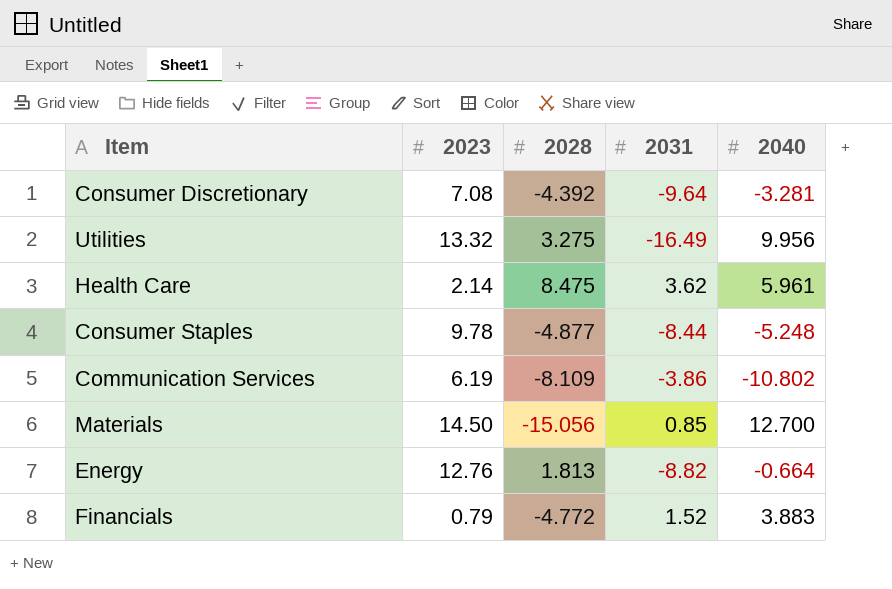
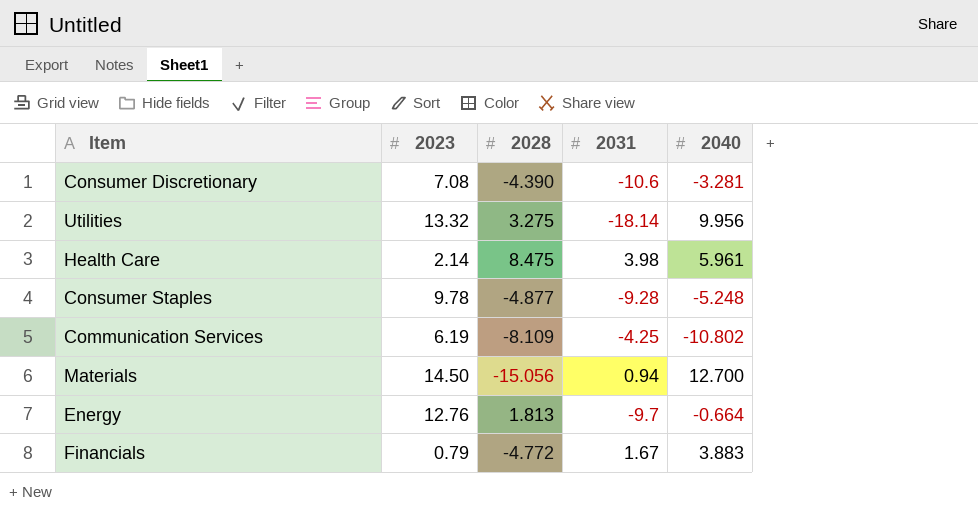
Consumer Discretionary | 2028: -4.392 -> -4.390
Consumer Discretionary | 2031: -9.64 -> -10.6
Utilities | 2031: -16.49 -> -18.14
Health Care | 2031: 3.62 -> 3.98
Consumer Staples | 2031: -8.44 -> -9.28
Communication Services | 2031: -3.86 -> -4.25
Materials | 2031: 0.85 -> 0.94
Energy | 2031: -8.82 -> -9.7
Financials | 2031: 1.52 -> 1.67

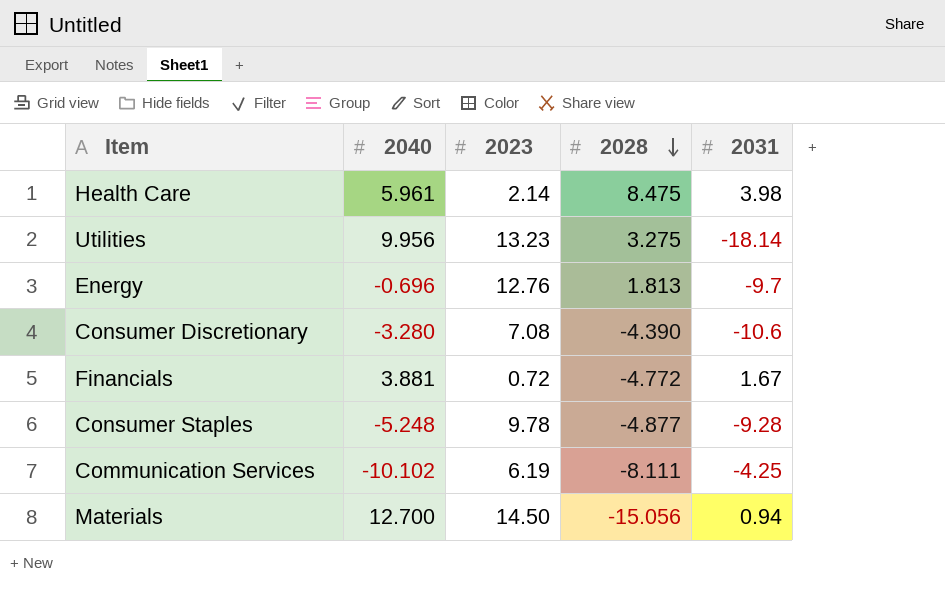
row order: none -> 2028 descending
column 2040 | position: 5 -> 2
Utilities | 2023: 13.32 -> 13.23
Energy | 2040: -0.664 -> -0.696
Consumer Discretionary | 2040: -3.281 -> -3.280
Financials | 2040: 3.883 -> 3.881
Financials | 2023: 0.79 -> 0.72
Communication Services | 2040: -10.802 -> -10.102
Communication Services | 2028: -8.109 -> -8.111

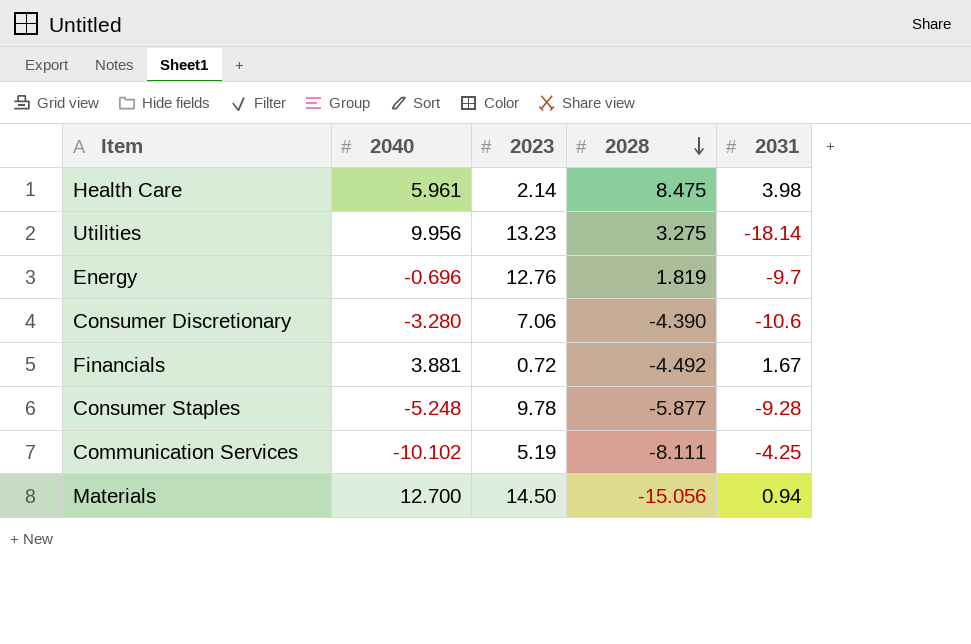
Energy | 2028: 1.813 -> 1.819
Consumer Discretionary | 2023: 7.08 -> 7.06
Financials | 2028: -4.772 -> -4.492
Consumer Staples | 2028: -4.877 -> -5.877
Communication Services | 2023: 6.19 -> 5.19

